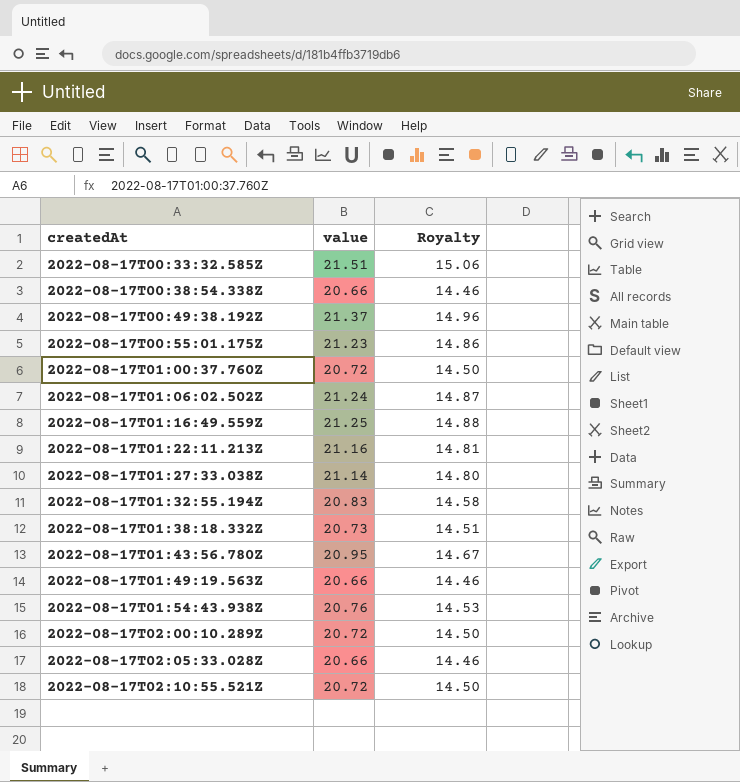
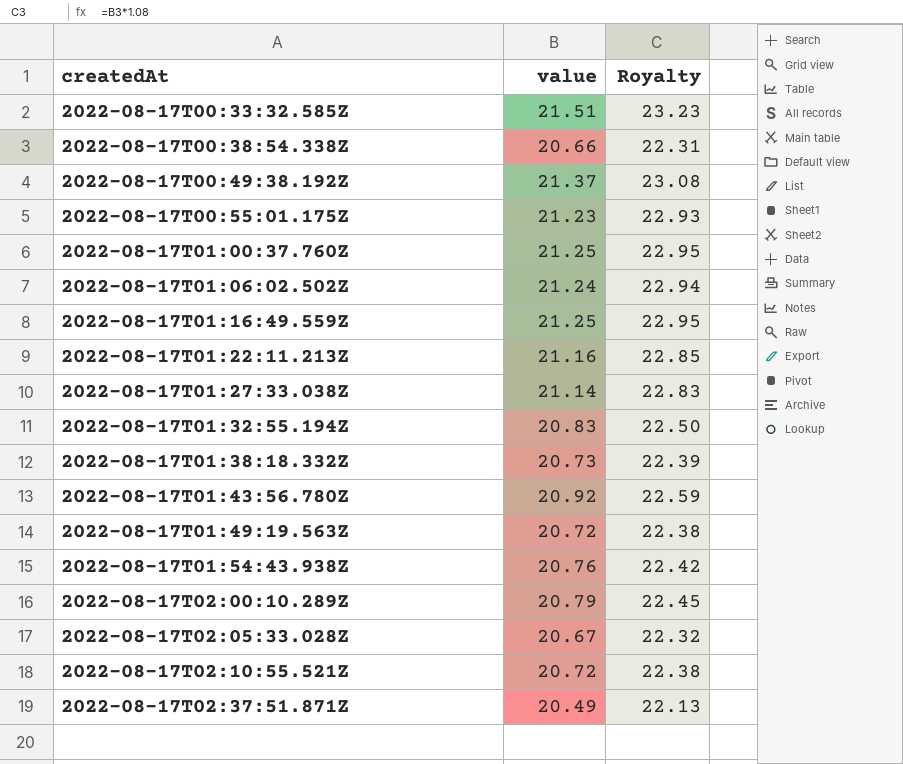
column Royalty | formula: [value] * 0.7 -> [value] * 1.08
2022-08-17T01:00:37.760Z | value: 20.72 -> 21.25
2022-08-17T01:43:56.780Z | value: 20.95 -> 20.92
2022-08-17T01:49:19.563Z | value: 20.66 -> 20.72
2022-08-17T02:00:10.289Z | value: 20.72 -> 20.79
2022-08-17T02:05:33.028Z | value: 20.66 -> 20.67
row 2022-08-17T02:37:51.871Z: none -> 20.49 | 22.13

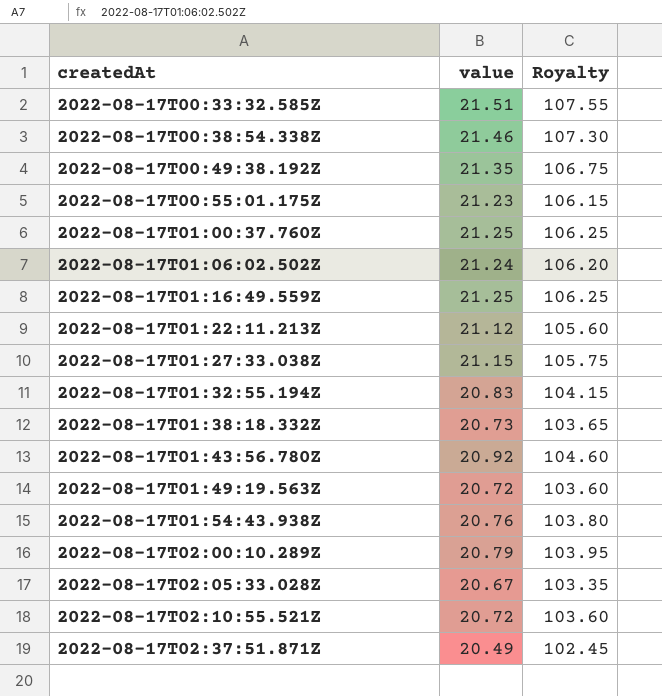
column Royalty | formula: [value] * 1.08 -> [value] * 5
2022-08-17T00:38:54.338Z | value: 20.66 -> 21.46
2022-08-17T00:49:38.192Z | value: 21.37 -> 21.35
2022-08-17T01:22:11.213Z | value: 21.16 -> 21.12
2022-08-17T01:27:33.038Z | value: 21.14 -> 21.15

